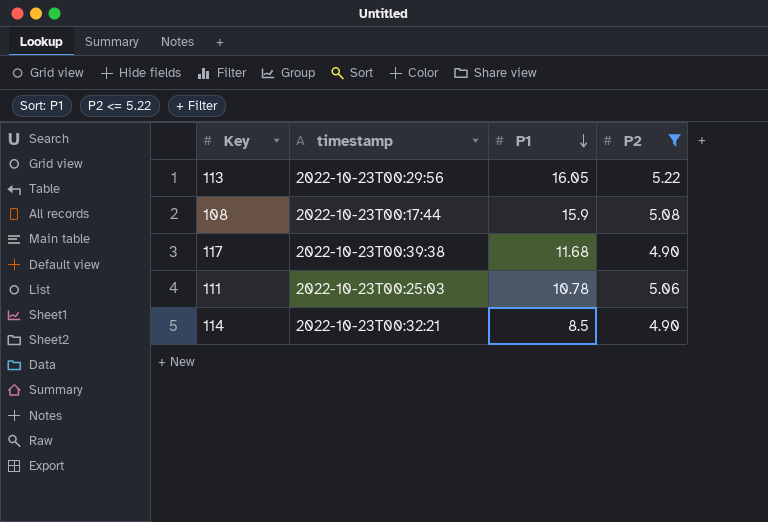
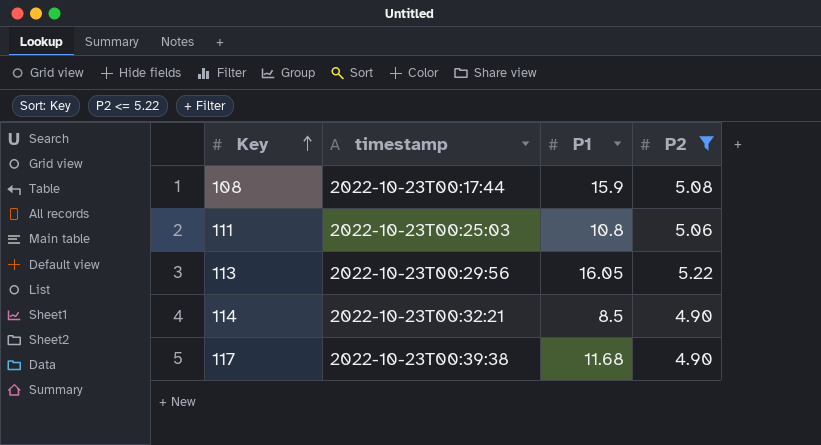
row order: P1 descending -> Key ascending
111 | P1: 10.78 -> 10.8

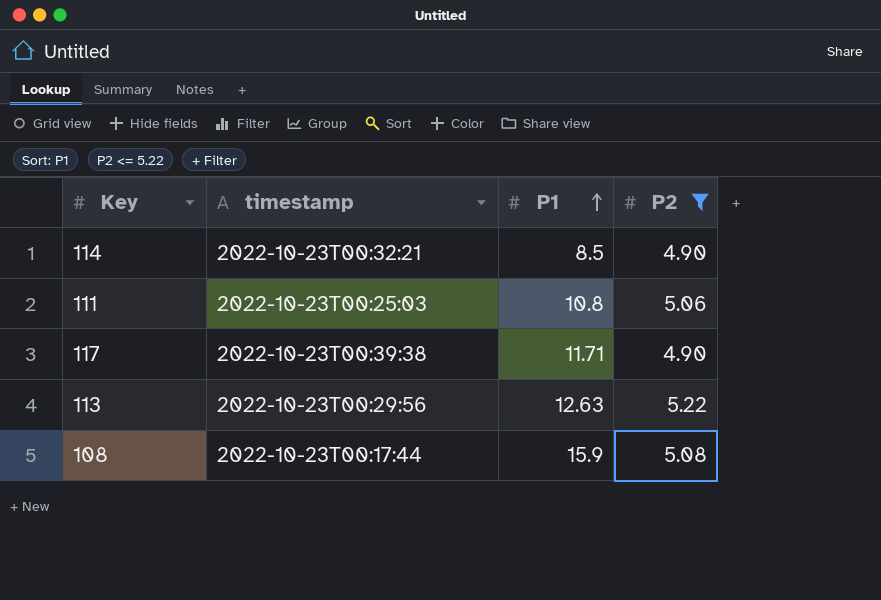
row order: Key ascending -> P1 ascending
117 | P1: 11.68 -> 11.71
113 | P1: 16.05 -> 12.63

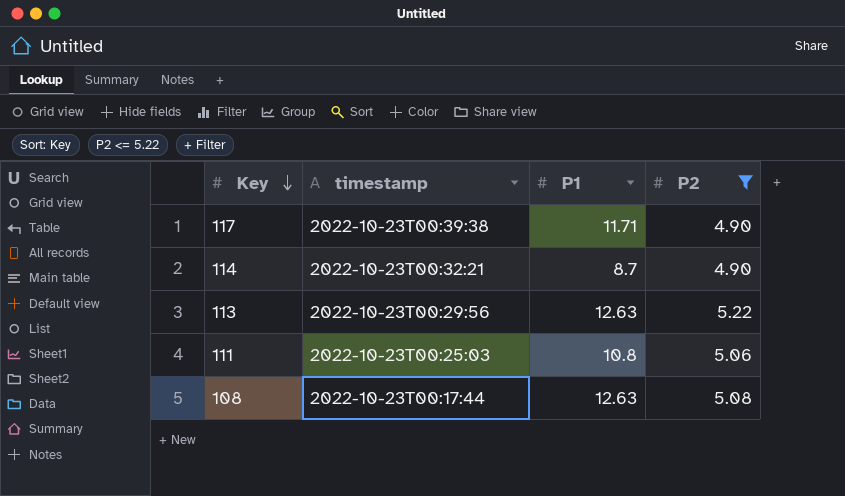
row order: P1 ascending -> Key descending
114 | P1: 8.5 -> 8.7
108 | P1: 15.9 -> 12.63

